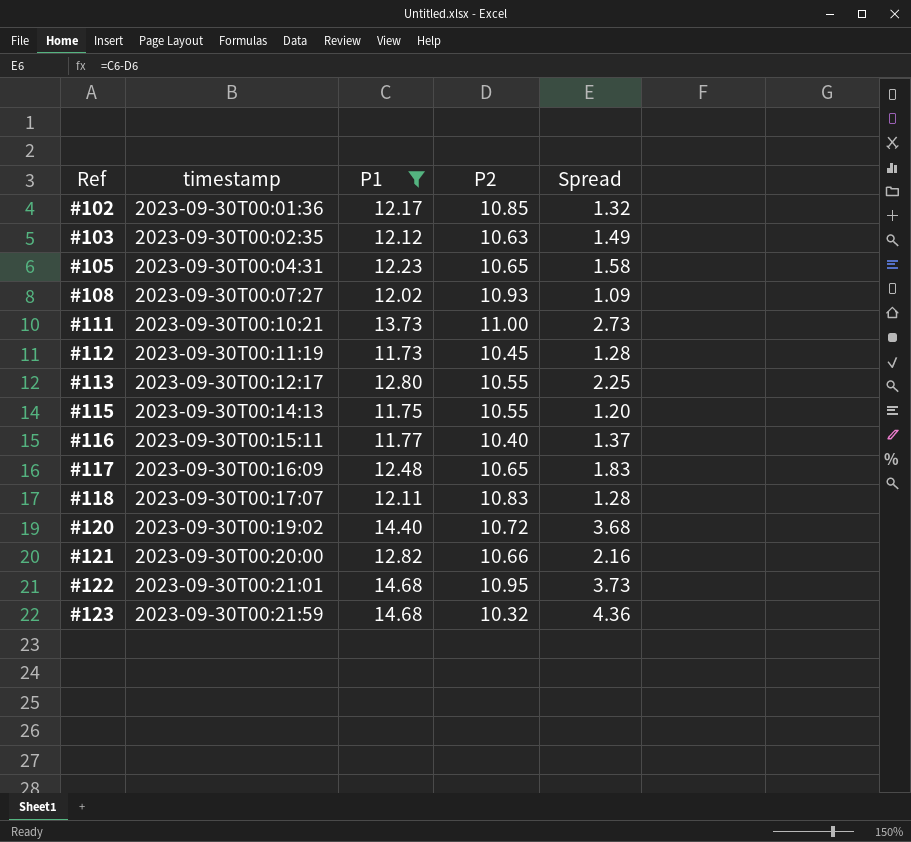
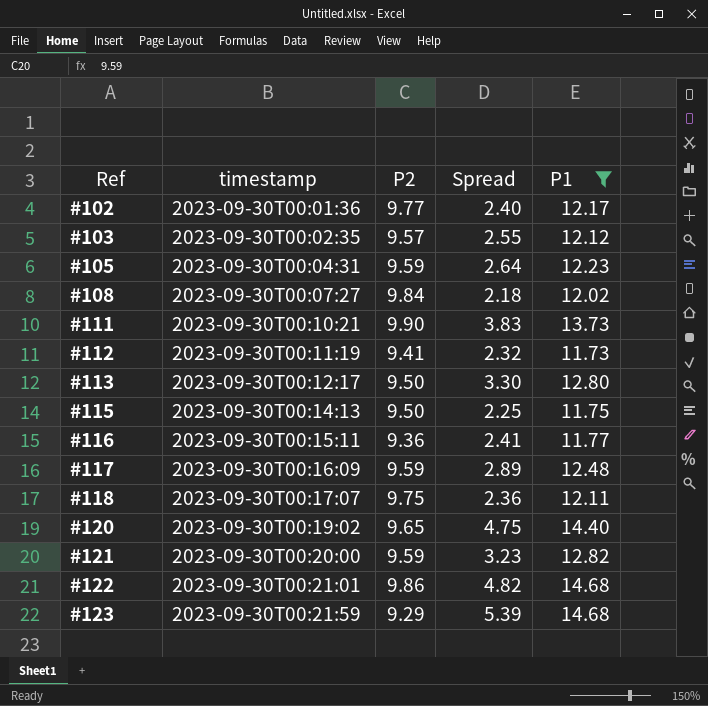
column P1 | position: 3 -> 5
#102 | P2: 10.85 -> 9.77
#102 | Spread: 1.32 -> 2.40
#103 | P2: 10.63 -> 9.57
#103 | Spread: 1.49 -> 2.55
#105 | P2: 10.65 -> 9.59
#105 | Spread: 1.58 -> 2.64
#108 | P2: 10.93 -> 9.84
#108 | Spread: 1.09 -> 2.18
#111 | P2: 11.00 -> 9.90
#111 | Spread: 2.73 -> 3.83
#112 | P2: 10.45 -> 9.41
#112 | Spread: 1.28 -> 2.32
#113 | P2: 10.55 -> 9.50
#113 | Spread: 2.25 -> 3.30
#115 | P2: 10.55 -> 9.50
#115 | Spread: 1.20 -> 2.25
#116 | P2: 10.40 -> 9.36
#116 | Spread: 1.37 -> 2.41
#117 | P2: 10.65 -> 9.59
#117 | Spread: 1.83 -> 2.89
#118 | P2: 10.83 -> 9.75
#118 | Spread: 1.28 -> 2.36
#120 | P2: 10.72 -> 9.65
#120 | Spread: 3.68 -> 4.75
#121 | P2: 10.66 -> 9.59
#121 | Spread: 2.16 -> 3.23
#122 | P2: 10.95 -> 9.86
#122 | Spread: 3.73 -> 4.82
#123 | P2: 10.32 -> 9.29
#123 | Spread: 4.36 -> 5.39

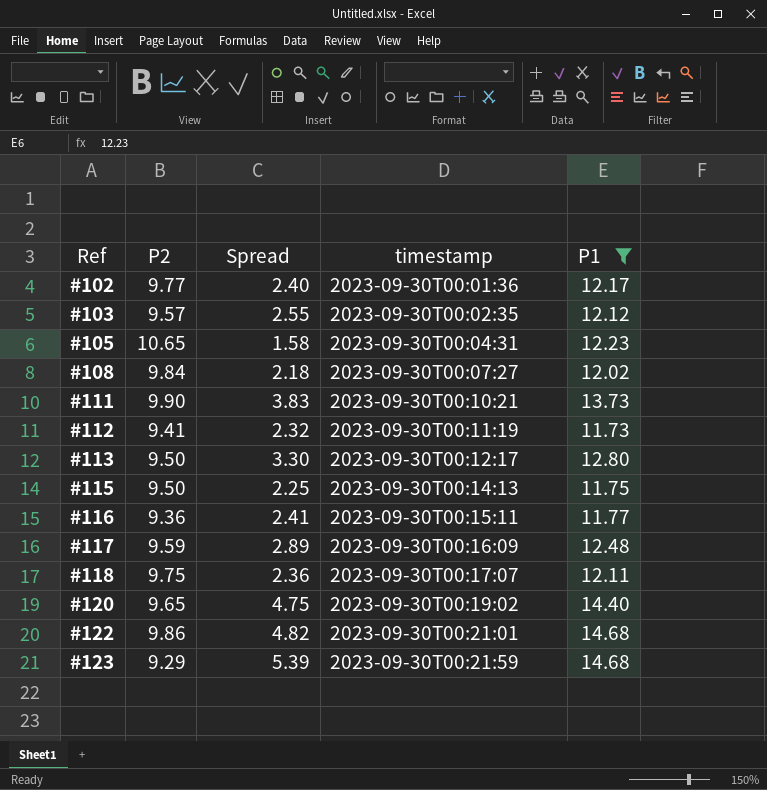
column timestamp | position: 2 -> 4
row #121: 2023-09-30T00:20:00 | 9.59 | 3.23 | 12.82 -> none
#105 | P2: 9.59 -> 10.65
#105 | Spread: 2.64 -> 1.58

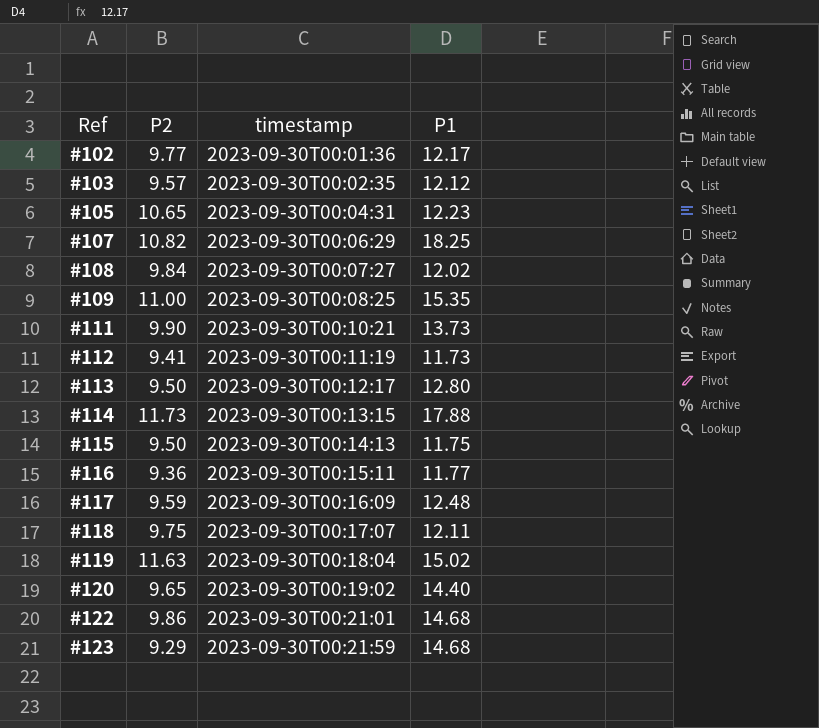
filter: P1 <= 14.68 -> none
column Spread | formula: [P1] - [P2] -> none

